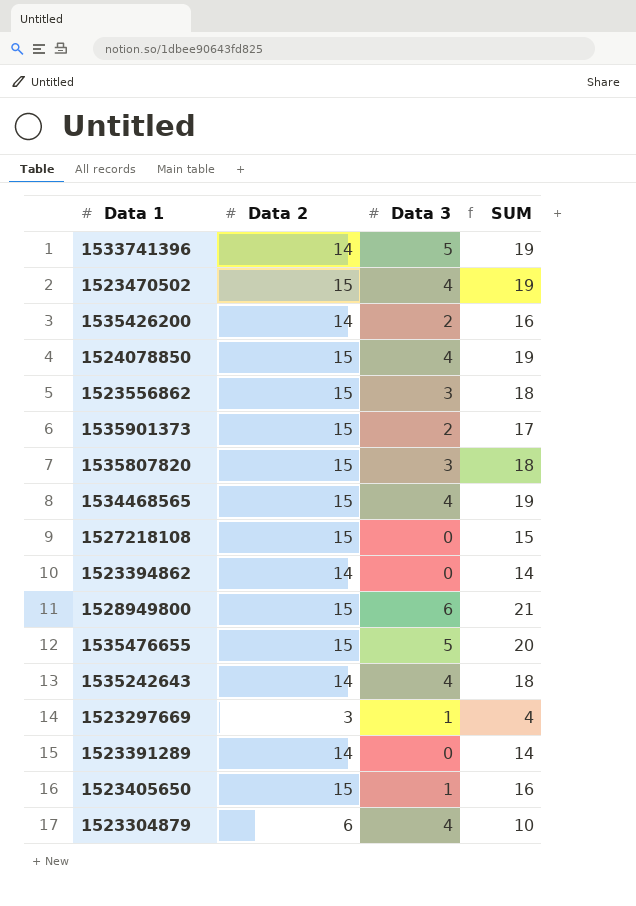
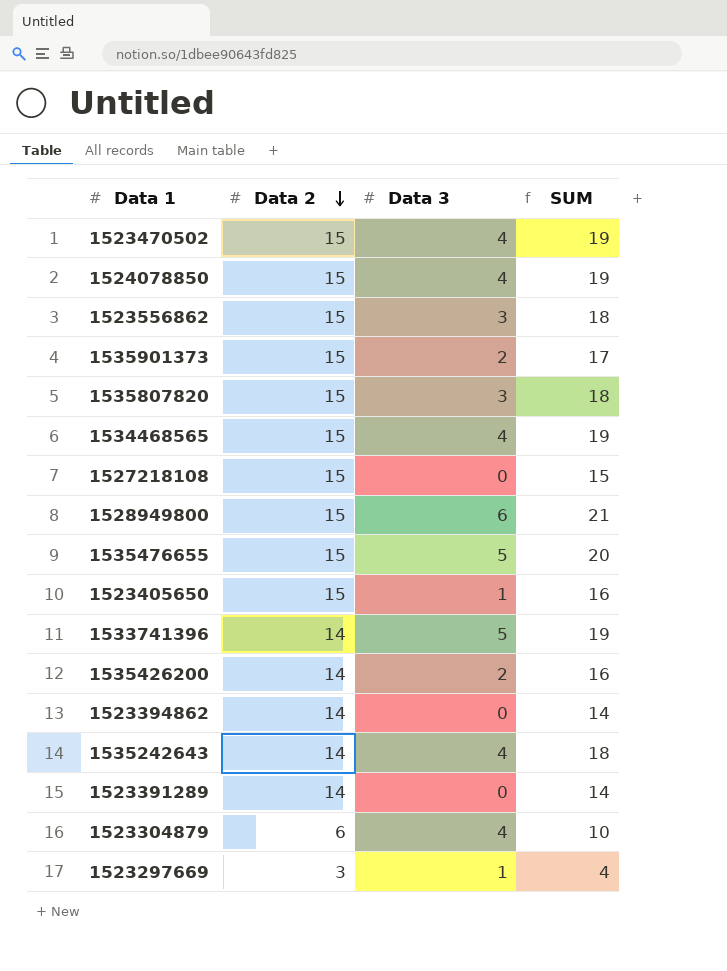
row order: none -> Data 2 descending

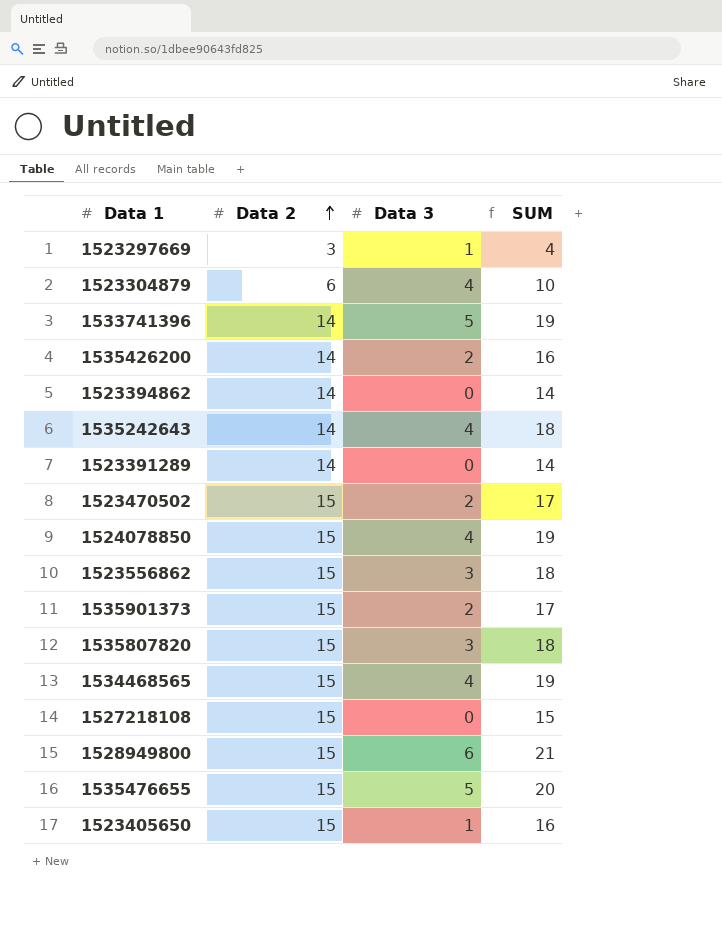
row order: Data 2 descending -> Data 2 ascending
1523470502 | Data 3: 4 -> 2
1523470502 | SUM: 19 -> 17

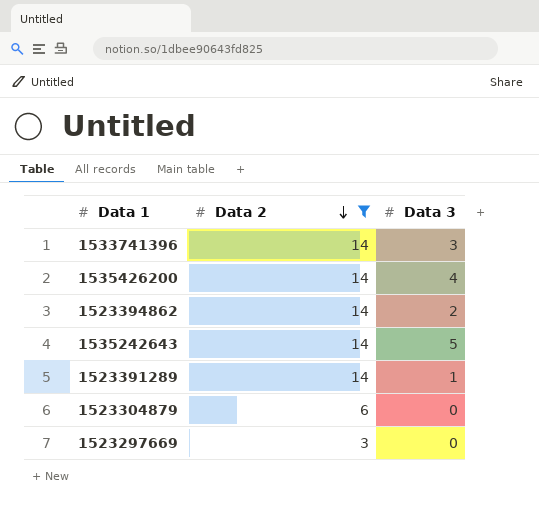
filter: none -> Data 2 != 15
row order: Data 2 ascending -> Data 2 descending
column SUM | formula: [Data 2] + [Data 3] -> none
1533741396 | Data 3: 5 -> 3
1535426200 | Data 3: 2 -> 4
1523394862 | Data 3: 0 -> 2
1535242643 | Data 3: 4 -> 5
1523391289 | Data 3: 0 -> 1
1523304879 | Data 3: 4 -> 0
1523297669 | Data 3: 1 -> 0

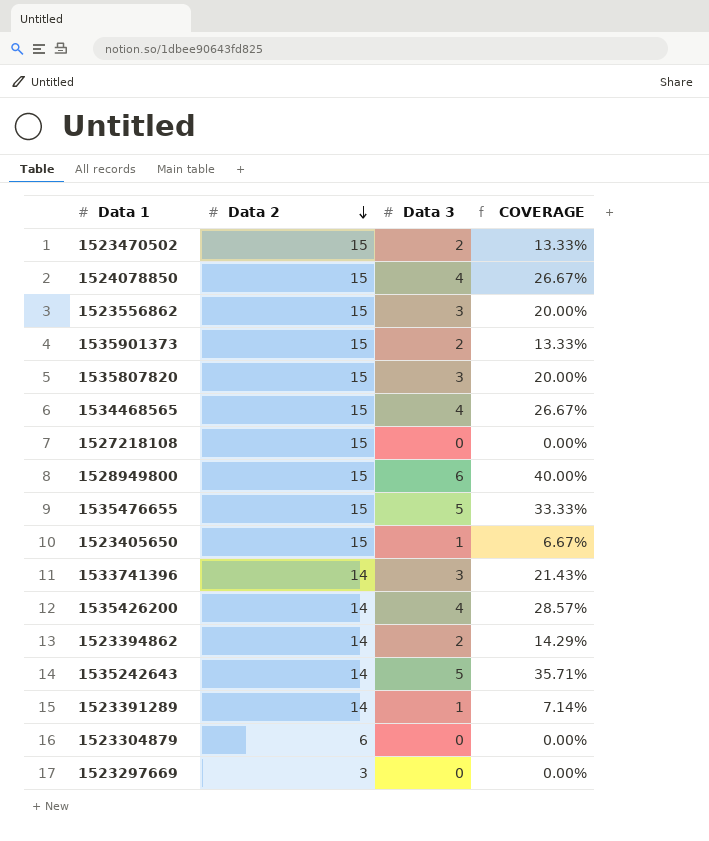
filter: Data 2 != 15 -> none
column COVERAGE | formula: none -> [Data 3] / [Data 2]

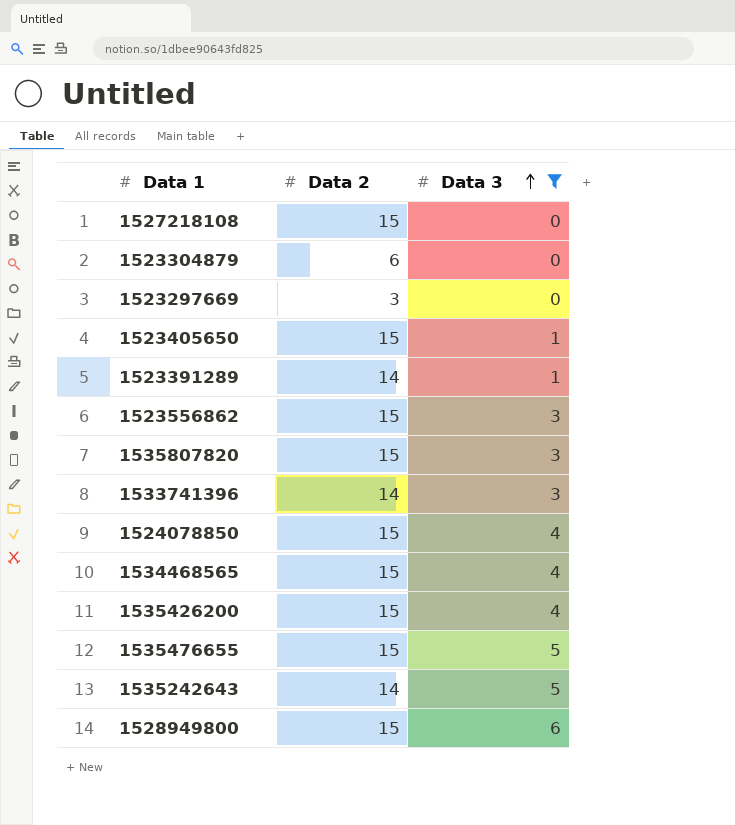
filter: none -> Data 3 != 2
row order: Data 2 descending -> Data 3 ascending
column COVERAGE | formula: [Data 3] / [Data 2] -> none
1535426200 | Data 2: 14 -> 15

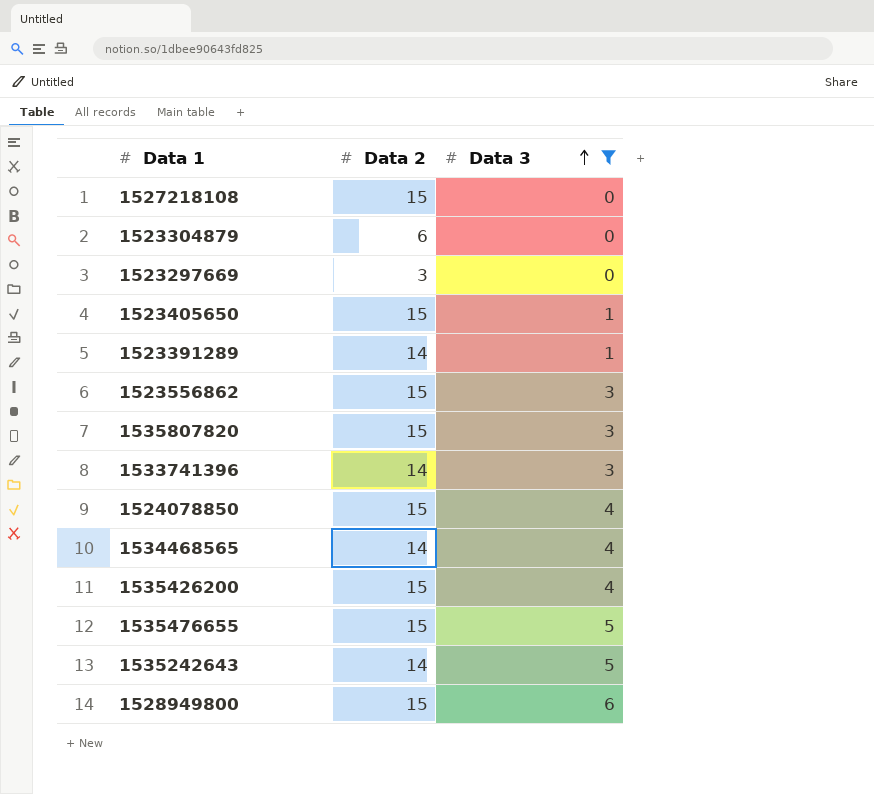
1534468565 | Data 2: 15 -> 14

